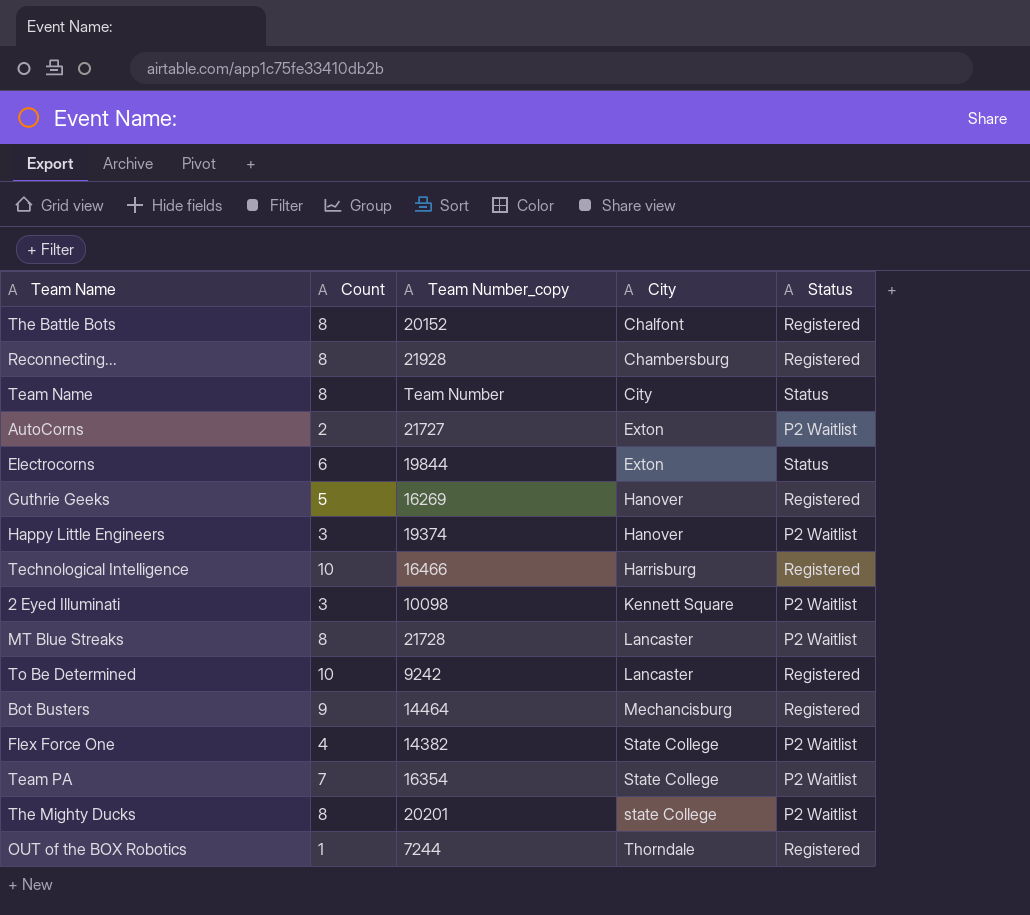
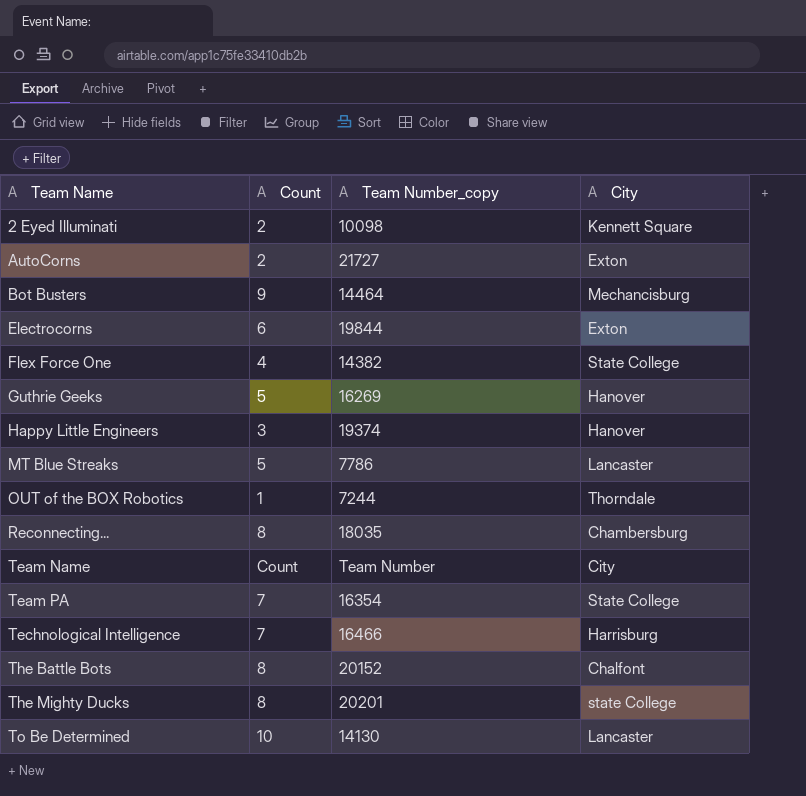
row order: City ascending -> Team Name ascending
column Status | position: 5 -> none
2 Eyed Illuminati | Count: 3 -> 2
MT Blue Streaks | Count: 8 -> 5
MT Blue Streaks | Team Number_copy: 21728 -> 7786
Reconnecting... | Team Number_copy: 21928 -> 18035
Team Name | Count: 8 -> Count
Technological Intelligence | Count: 10 -> 7
To Be Determined | Team Number_copy: 9242 -> 14130

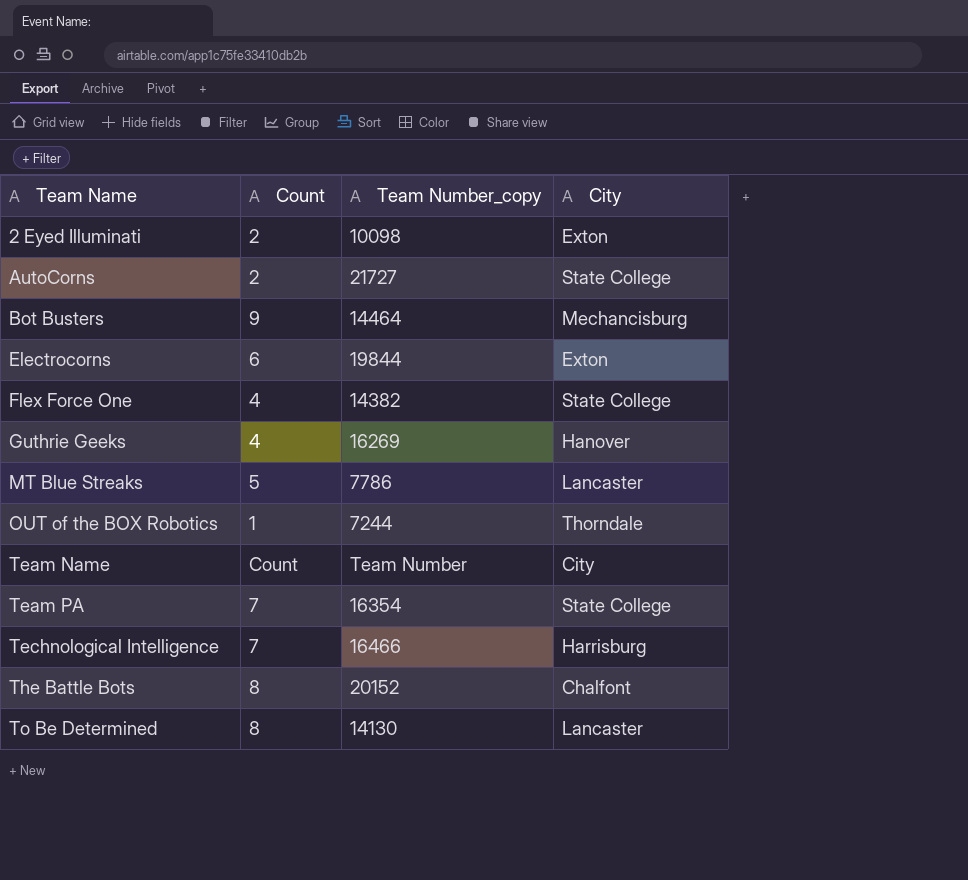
row Happy Little Engineers: 3 | 19374 | Hanover -> none
row Reconnecting...: 8 | 18035 | Chambersburg -> none
row The Mighty Ducks: 8 | 20201 | state College -> none
2 Eyed Illuminati | City: Kennett Square -> Exton
AutoCorns | City: Exton -> State College
Guthrie Geeks | Count: 5 -> 4
To Be Determined | Count: 10 -> 8

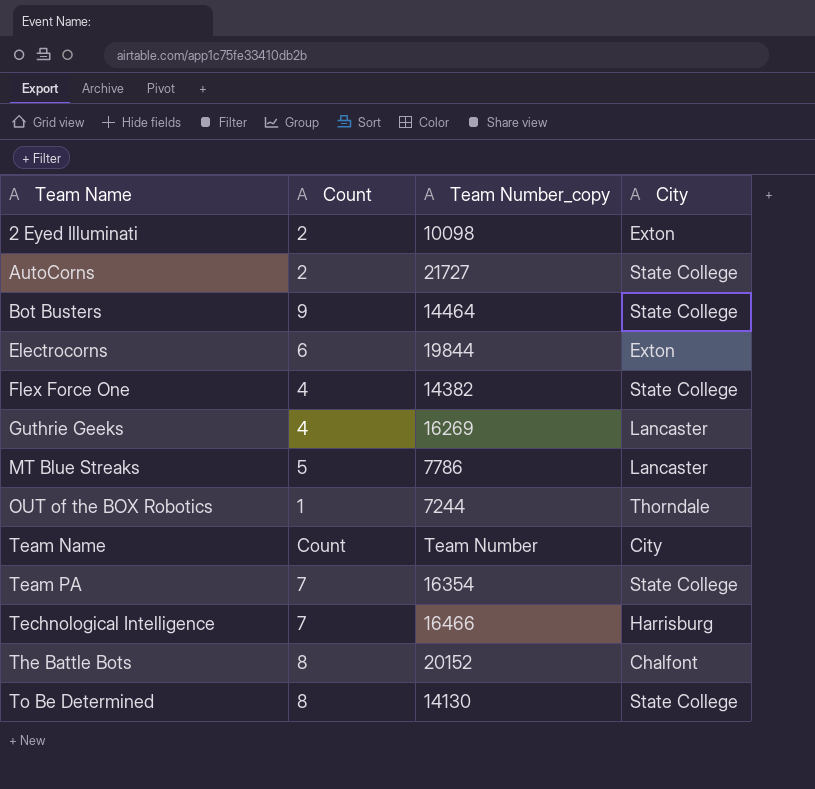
Bot Busters | City: Mechancisburg -> State College
Guthrie Geeks | City: Hanover -> Lancaster
To Be Determined | City: Lancaster -> State College

